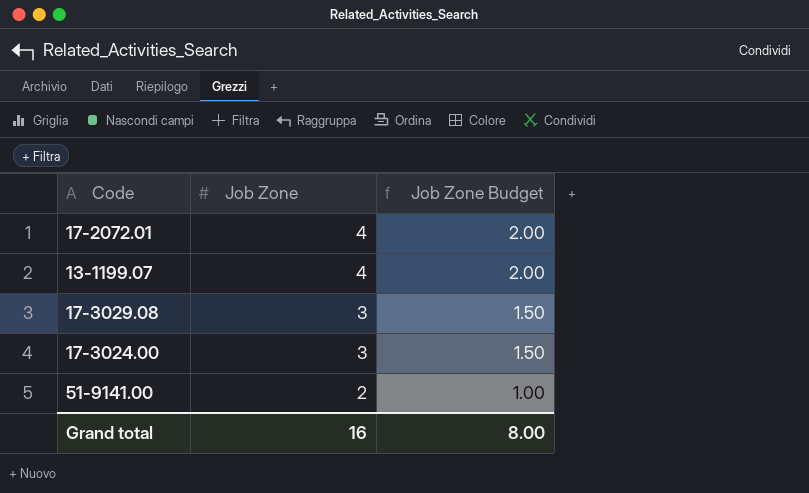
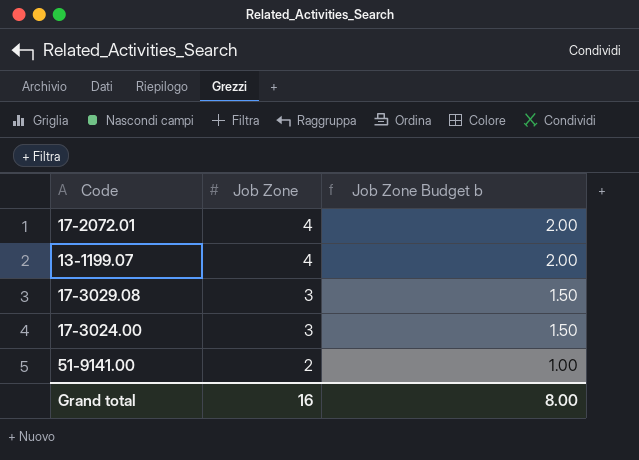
column name: Job Zone Budget -> Job Zone Budget b

